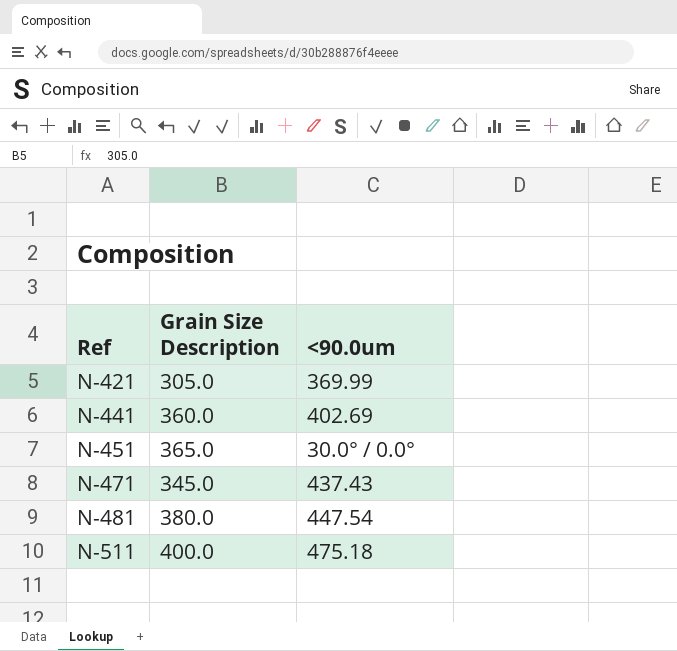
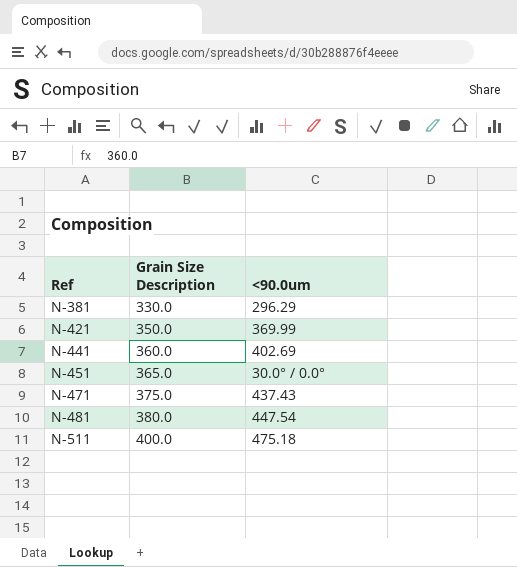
row N-381: none -> 330.0 | 296.29
N-421 | Grain Size Description: 305.0 -> 350.0
N-471 | Grain Size Description: 345.0 -> 375.0

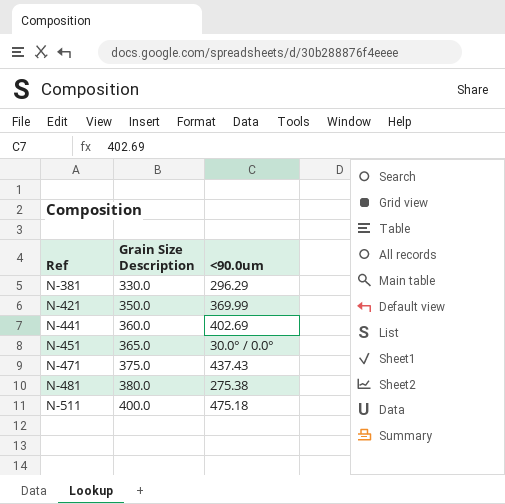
N-481 | <90.0um: 447.54 -> 275.38

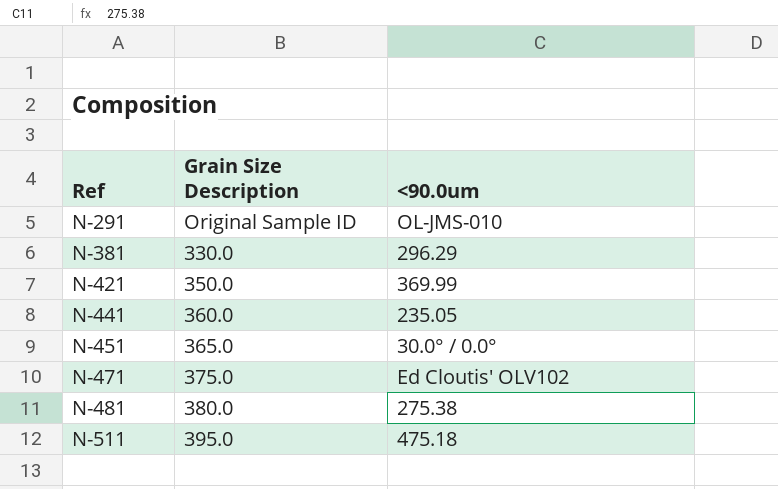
row N-291: none -> Original Sample ID | OL-JMS-010
N-441 | <90.0um: 402.69 -> 235.05
N-471 | <90.0um: 437.43 -> Ed Cloutis' OLV102
N-511 | Grain Size Description: 400.0 -> 395.0

